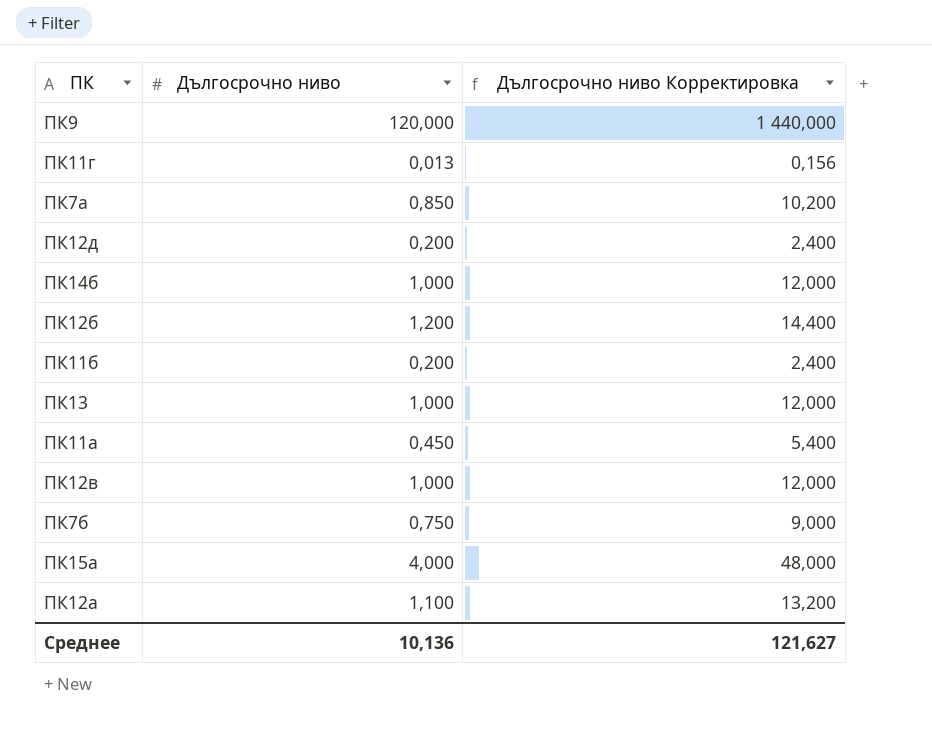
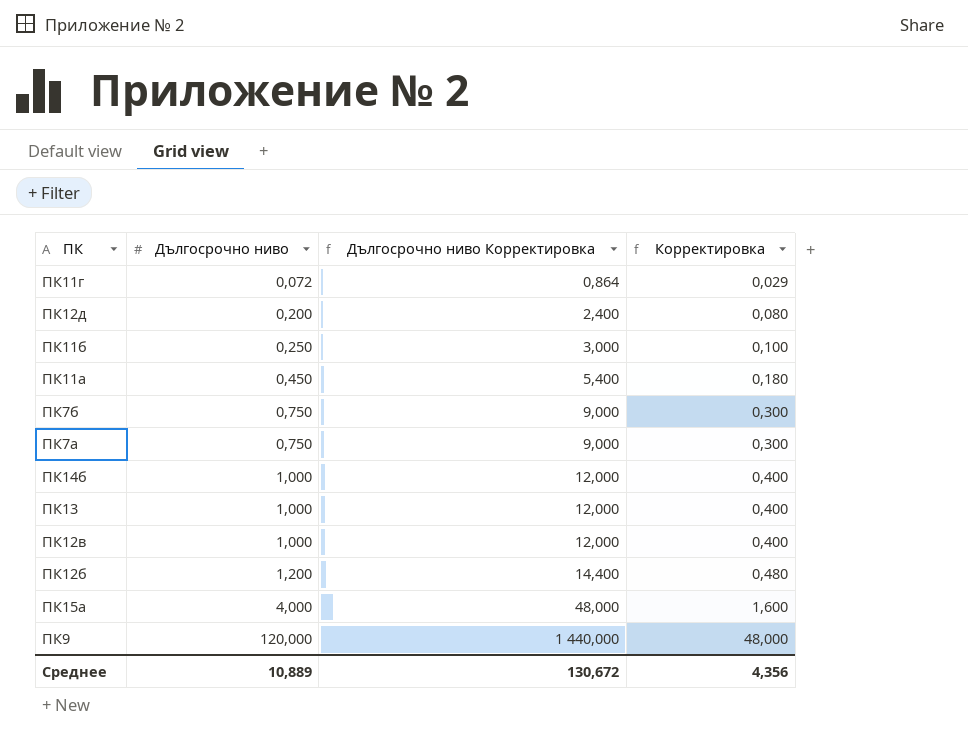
row order: none -> Дългосрочно ниво ascending
column Корректировка | formula: none -> [Дългосрочно ниво] * 0,4
row ПК12а: 1,100 | 13,200 -> none
ПК11г | Дългосрочно ниво: 0,013 -> 0,072
ПК11г | Дългосрочно ниво Корректировка: 0,156 -> 0,864
ПК11б | Дългосрочно ниво: 0,200 -> 0,250
ПК11б | Дългосрочно ниво Корректировка: 2,400 -> 3,000
ПК7а | Дългосрочно ниво: 0,850 -> 0,750
ПК7а | Дългосрочно ниво Корректировка: 10,200 -> 9,000
Среднее | Дългосрочно ниво: 10,136 -> 10,889
Среднее | Дългосрочно ниво Корректировка: 121,627 -> 130,672

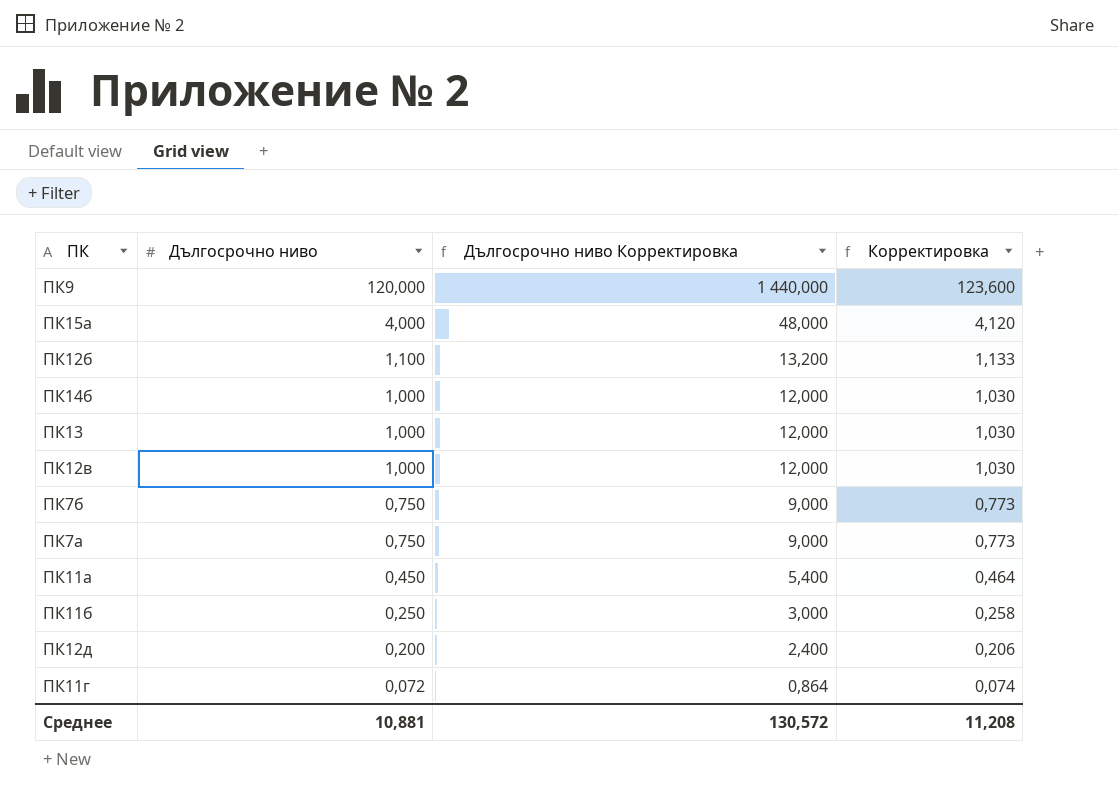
row order: Дългосрочно ниво ascending -> Дългосрочно ниво descending
column Корректировка | formula: [Дългосрочно ниво] * 0,4 -> [Дългосрочно ниво] * 1,03
ПК12б | Дългосрочно ниво: 1,200 -> 1,100
ПК12б | Дългосрочно ниво Корректировка: 14,400 -> 13,200
Среднее | Дългосрочно ниво: 10,889 -> 10,881
Среднее | Дългосрочно ниво Корректировка: 130,672 -> 130,572
Среднее | Корректировка: 4,356 -> 11,208

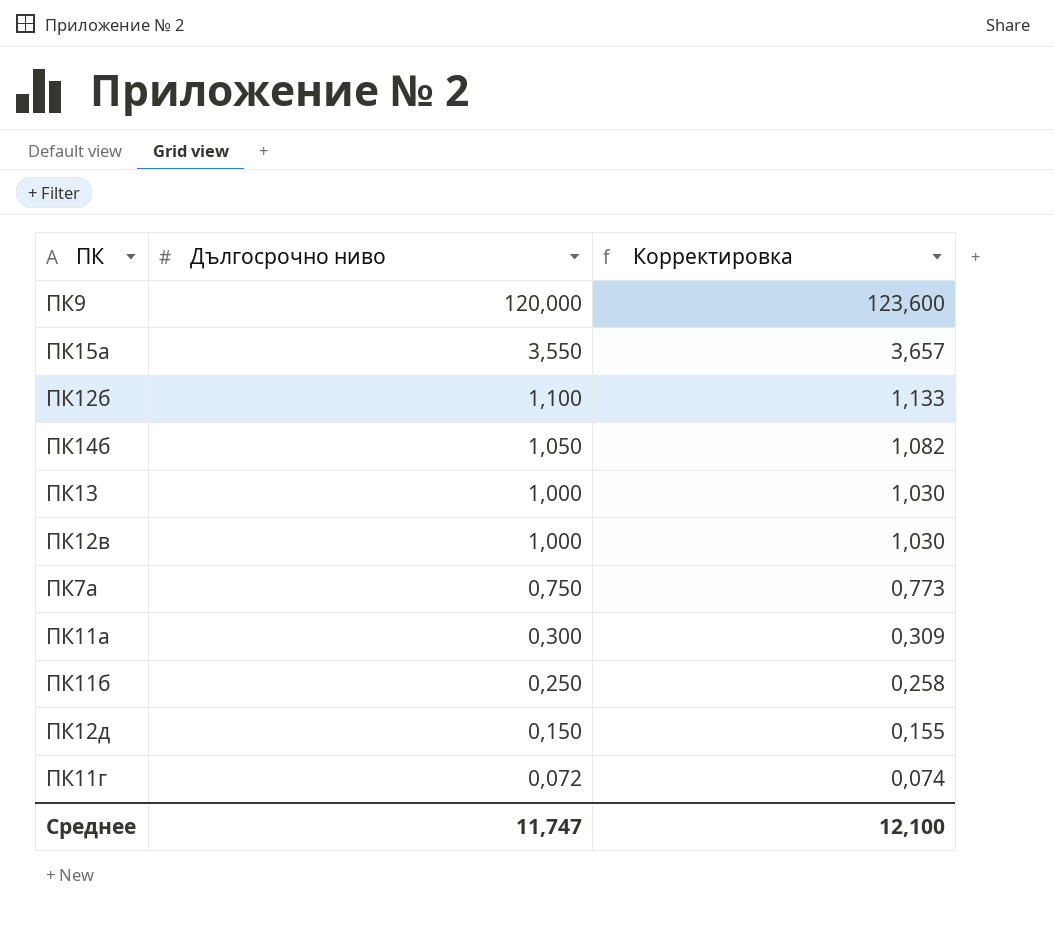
column Дългосрочно ниво Корректировка | formula: [Дългосрочно ниво] * 12 -> none
row ПК7б: 0,750 | 9,000 | 0,773 -> none
ПК15а | Дългосрочно ниво: 4,000 -> 3,550
ПК15а | Корректировка: 4,120 -> 3,657
ПК14б | Дългосрочно ниво: 1,000 -> 1,050
ПК14б | Корректировка: 1,030 -> 1,082
ПК11а | Дългосрочно ниво: 0,450 -> 0,300
ПК11а | Корректировка: 0,464 -> 0,309
ПК12д | Дългосрочно ниво: 0,200 -> 0,150
ПК12д | Корректировка: 0,206 -> 0,155
Среднее | Дългосрочно ниво: 10,881 -> 11,747
Среднее | Корректировка: 11,208 -> 12,100

